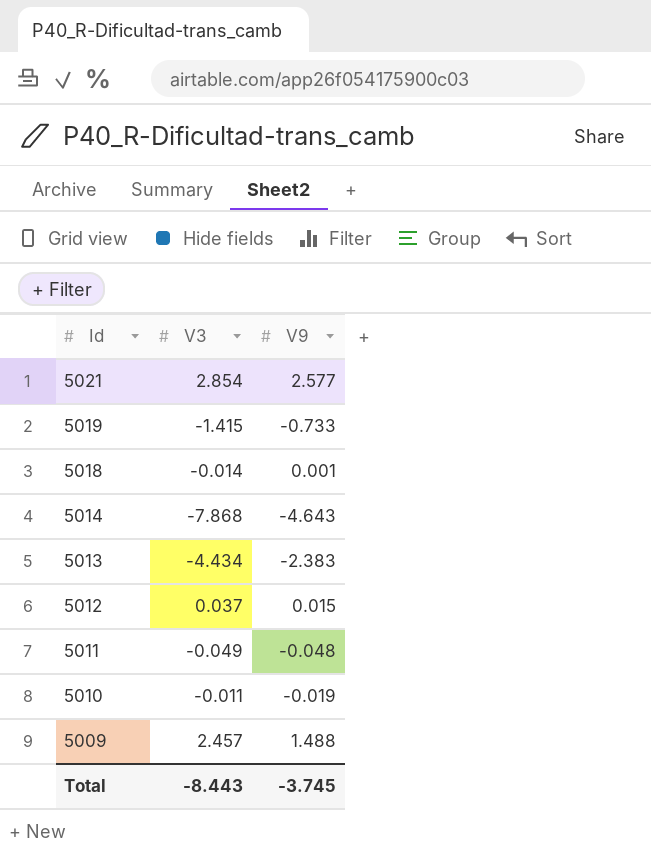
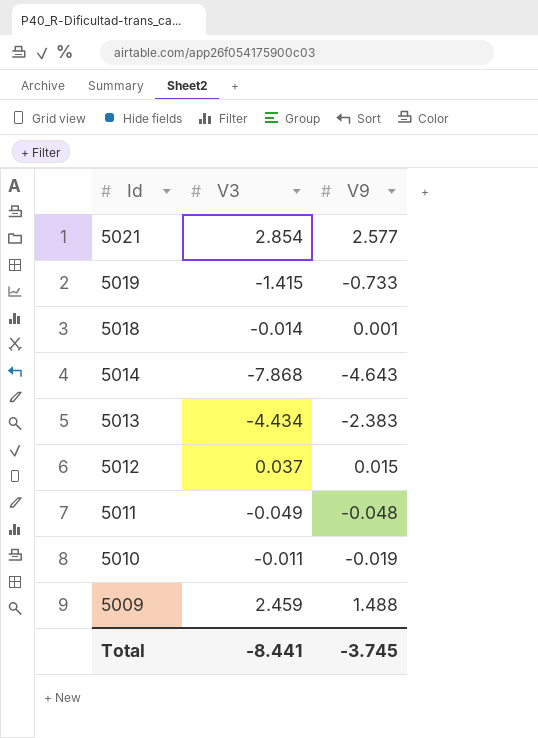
5009 | V3: 2.457 -> 2.459
Total | V3: -8.443 -> -8.441

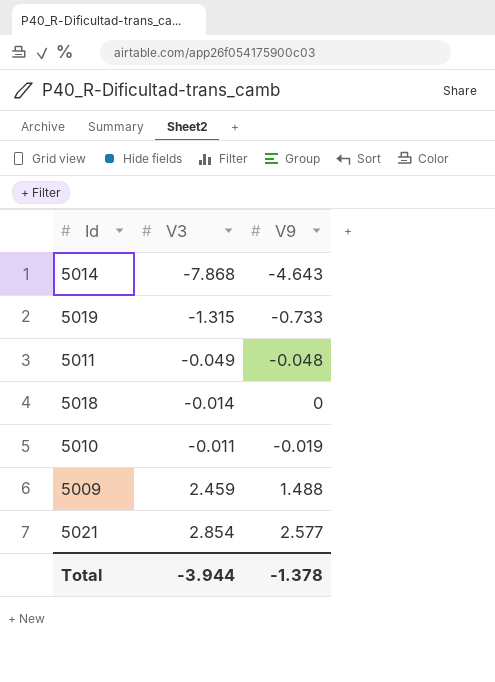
row order: Id descending -> V3 ascending
row 5013: -4.434 | -2.383 -> none
row 5012: 0.037 | 0.015 -> none
5019 | V3: -1.415 -> -1.315
5018 | V9: 0.001 -> 0
Total | V3: -8.441 -> -3.944
Total | V9: -3.745 -> -1.378

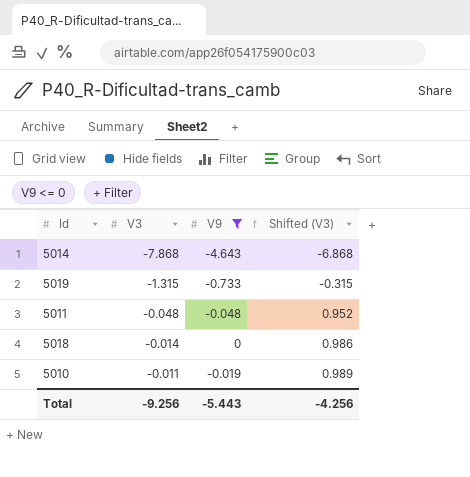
filter: none -> V9 <= 0
column Shifted (V3) | formula: none -> [V3] + 1
5011 | V3: -0.049 -> -0.048
Total | V3: -3.944 -> -9.256
Total | V9: -1.378 -> -5.443

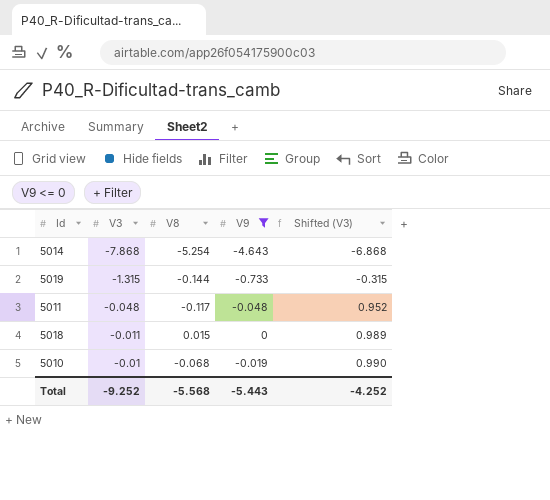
column V8 | position: none -> 3
5018 | V3: -0.014 -> -0.011
5018 | Shifted (V3): 0.986 -> 0.989
5010 | V3: -0.011 -> -0.01
5010 | Shifted (V3): 0.989 -> 0.990
Total | V3: -9.256 -> -9.252
Total | Shifted (V3): -4.256 -> -4.252

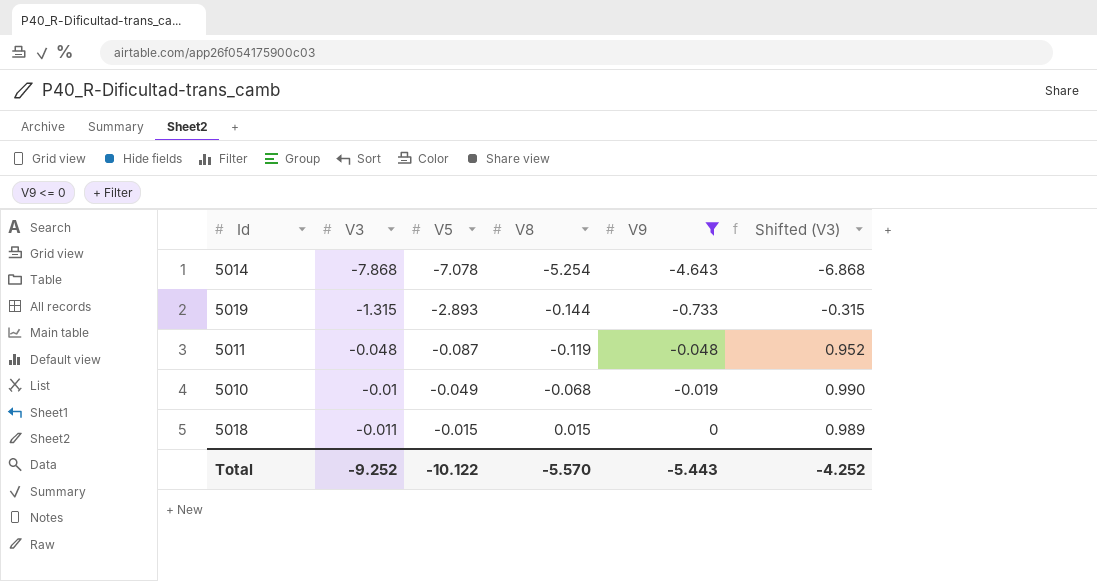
row order: V3 ascending -> V5 ascending
column V5 | position: none -> 3
5011 | V8: -0.117 -> -0.119
Total | V8: -5.568 -> -5.570

